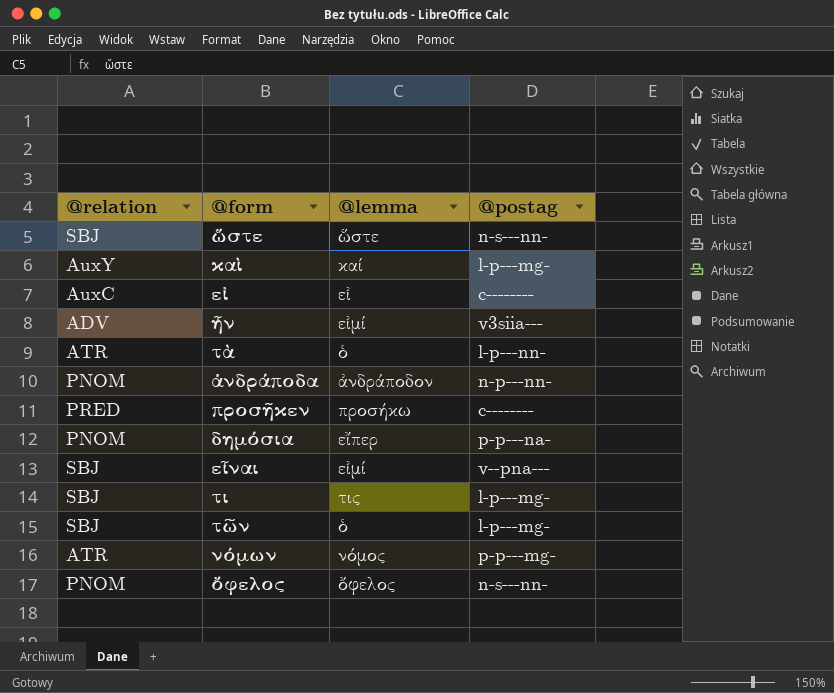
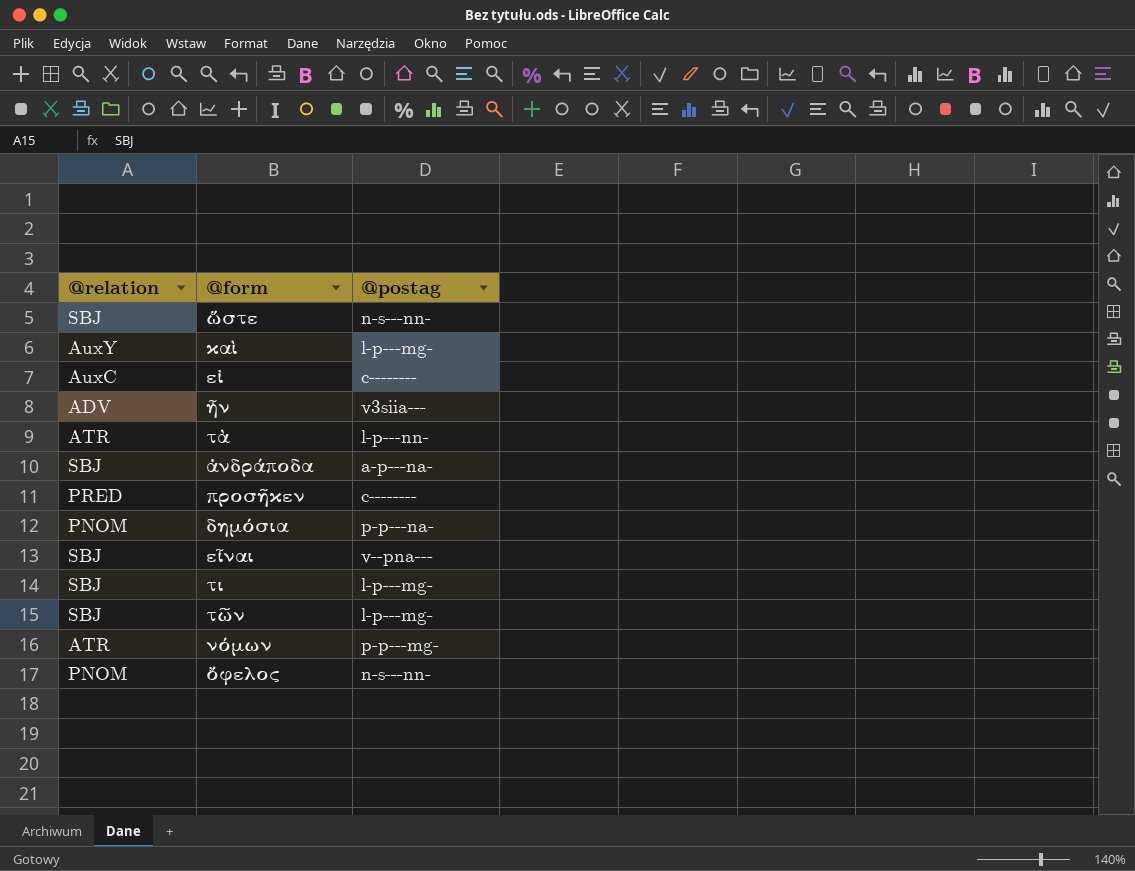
column @lemma | position: 3 -> none
ἀνδράποδα | @relation: PNOM -> SBJ
ἀνδράποδα | @postag: n-p---nn- -> a-p---na-

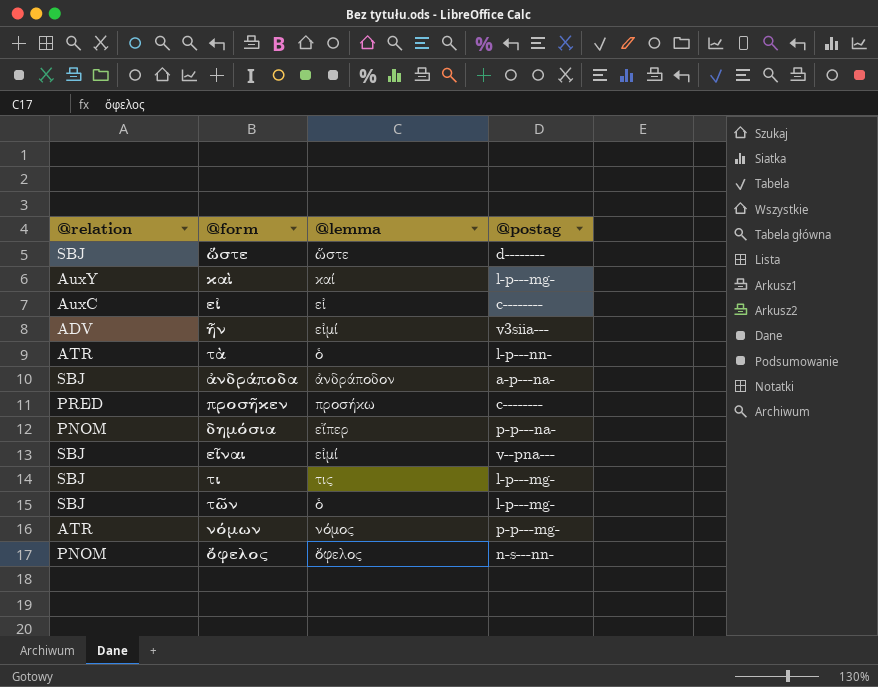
column @lemma | position: none -> 3
ὥστε | @postag: n-s---nn- -> d--------

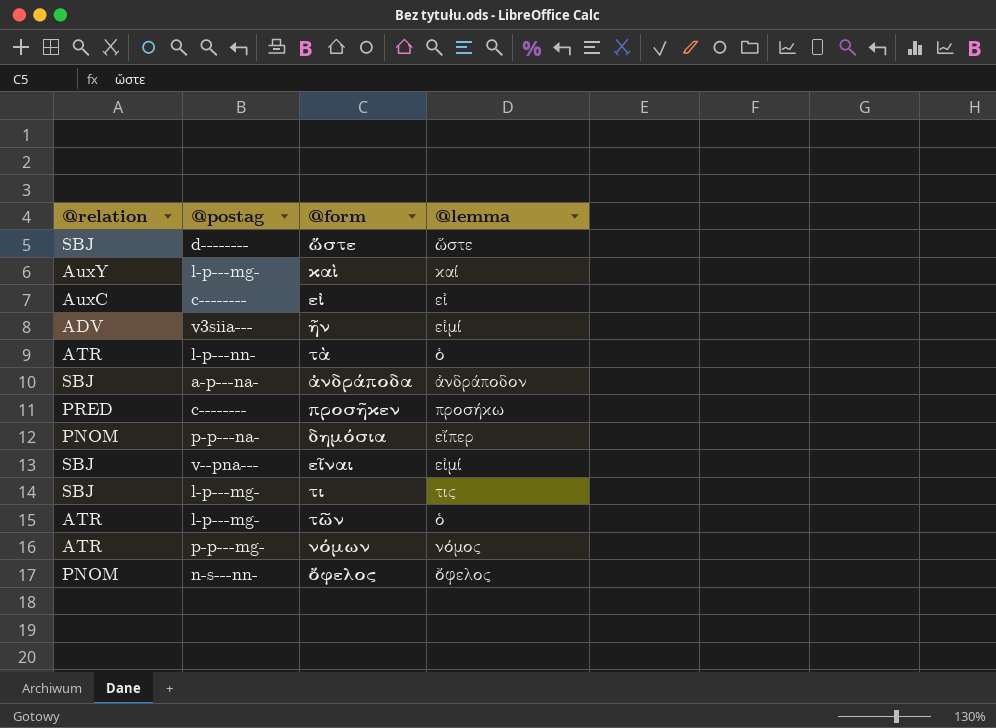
column @postag | position: 4 -> 2
τῶν | @relation: SBJ -> ATR

